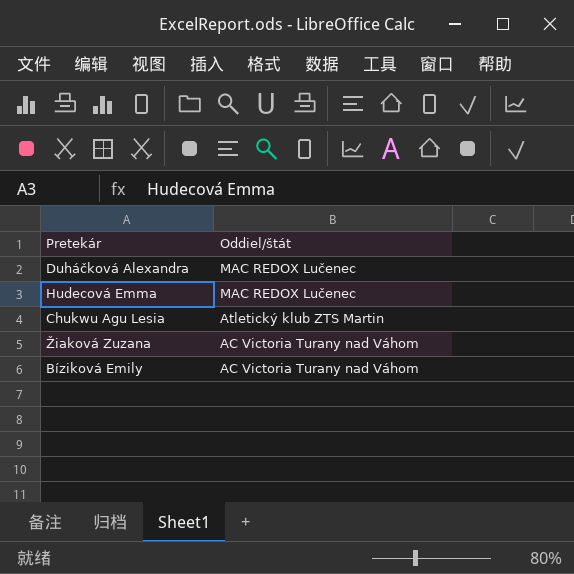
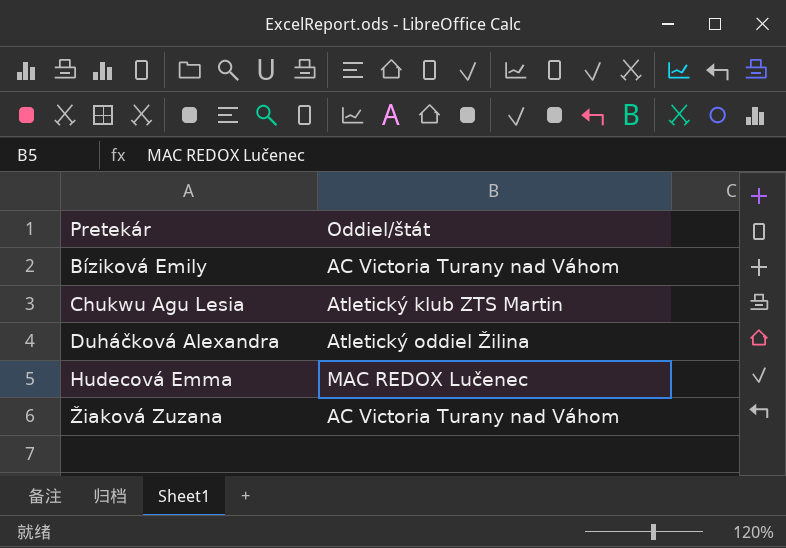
row order: Oddiel/štát descending -> Pretekár ascending
Duháčková Alexandra | Oddiel/štát: MAC REDOX Lučenec -> Atletický oddiel Žilina

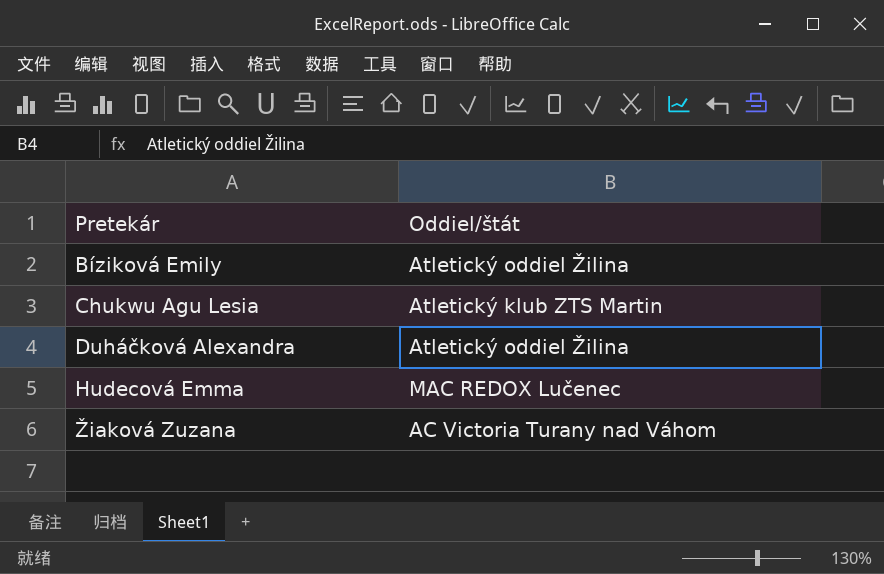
Bíziková Emily | Oddiel/štát: AC Victoria Turany nad Váhom -> Atletický oddiel Žilina

